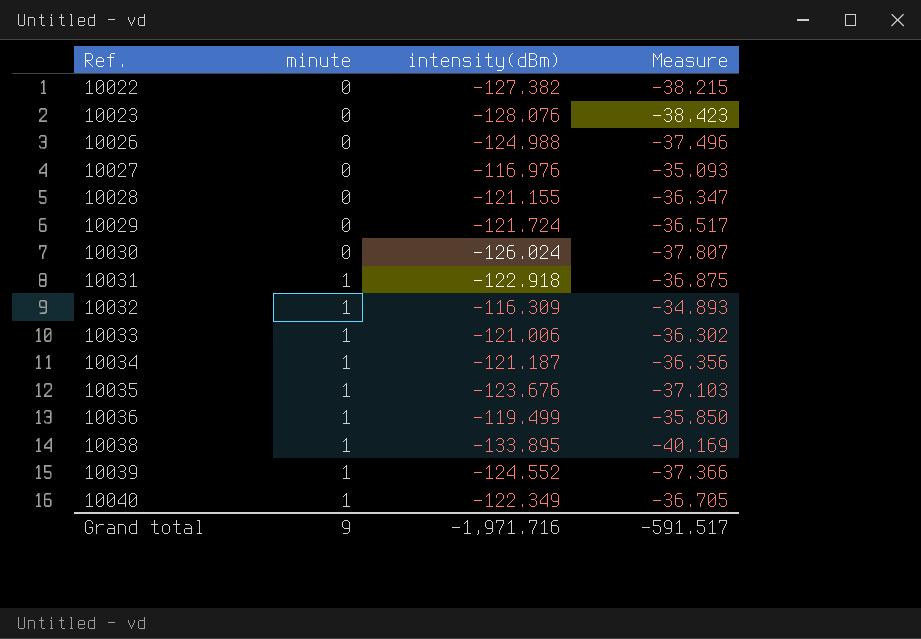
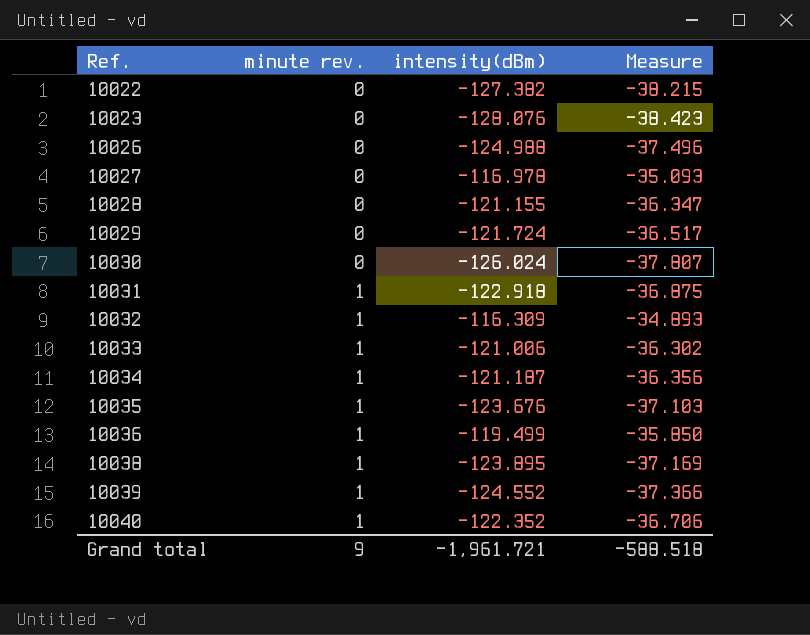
column name: minute -> minute rev.
10027 | intensity(dBm): -116.976 -> -116.978
10038 | intensity(dBm): -133.895 -> -123.895
10038 | Measure: -40.169 -> -37.169
10040 | intensity(dBm): -122.349 -> -122.352
10040 | Measure: -36.705 -> -36.706
Grand total | intensity(dBm): -1,971.716 -> -1,961.721
Grand total | Measure: -591.517 -> -588.518

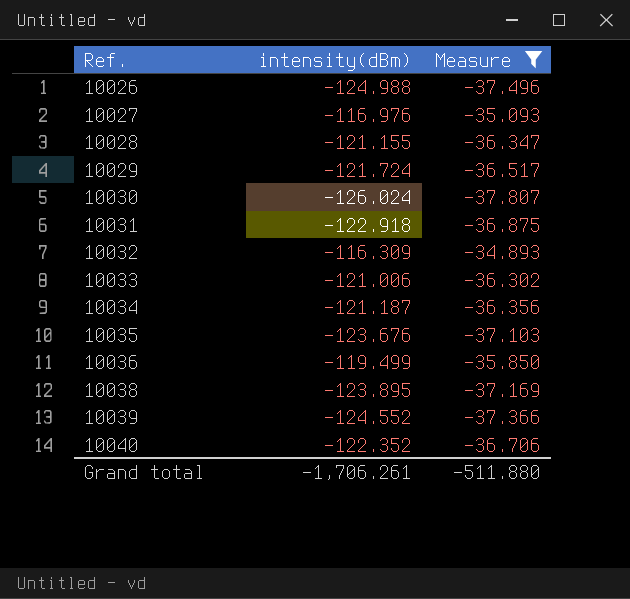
filter: none -> Measure >= -37.807
column minute rev. | position: 2 -> none
10027 | intensity(dBm): -116.978 -> -116.976
Grand total | intensity(dBm): -1,961.721 -> -1,706.261
Grand total | Measure: -588.518 -> -511.880

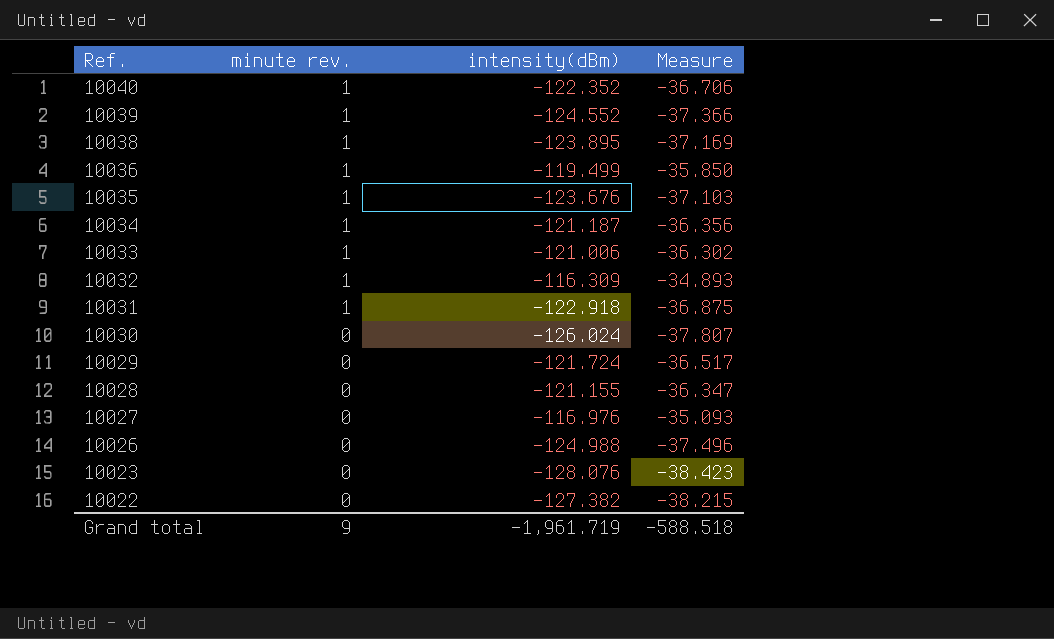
filter: Measure >= -37.807 -> none
row order: Ref. ascending -> Ref. descending
column minute rev. | position: none -> 2
Grand total | intensity(dBm): -1,706.261 -> -1,961.719
Grand total | Measure: -511.880 -> -588.518

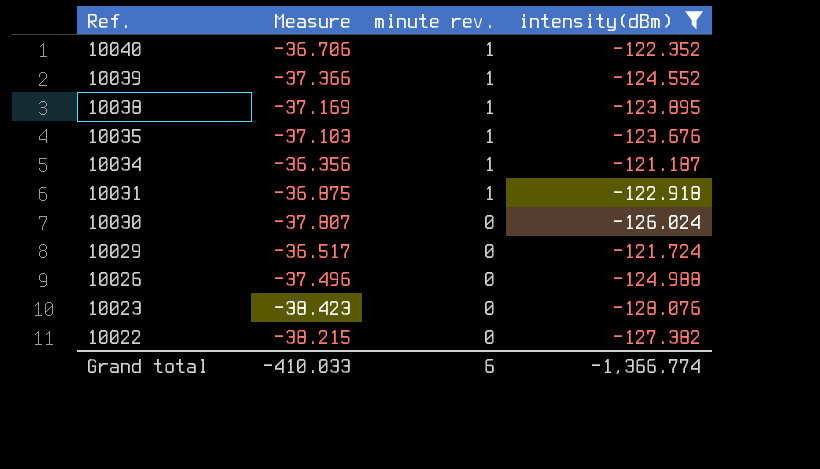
filter: none -> intensity(dBm) <= -121.187
column Measure | position: 4 -> 2
Grand total | Measure: -588.518 -> -410.033
Grand total | minute rev.: 9 -> 6
Grand total | intensity(dBm): -1,961.719 -> -1,366.774

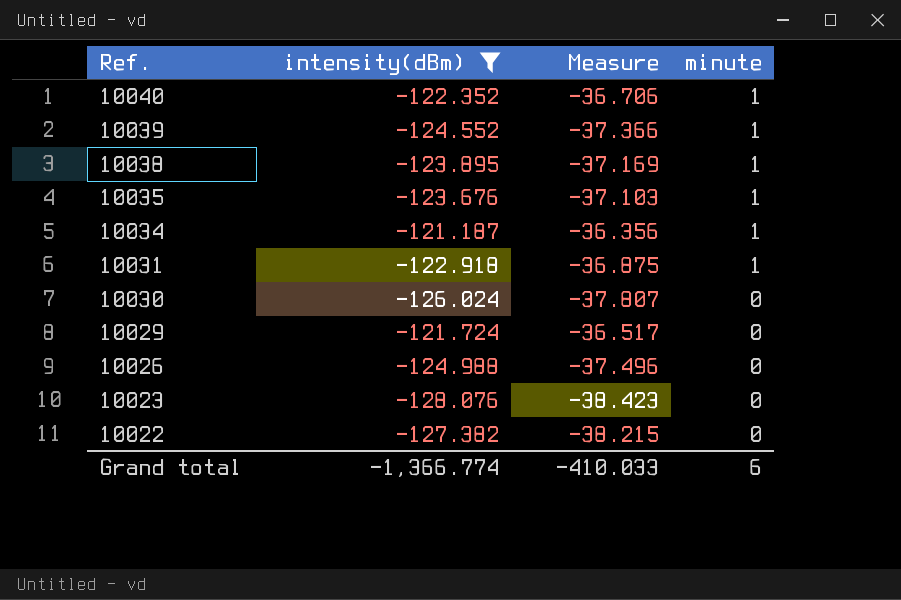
column intensity(dBm) | position: 4 -> 2
column name: minute rev. -> minute

